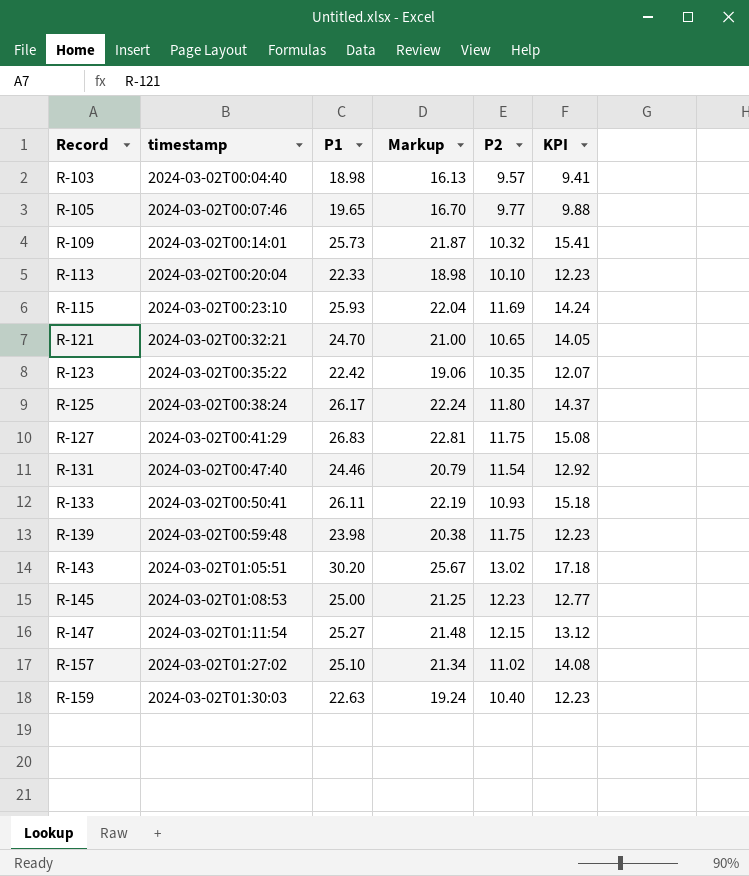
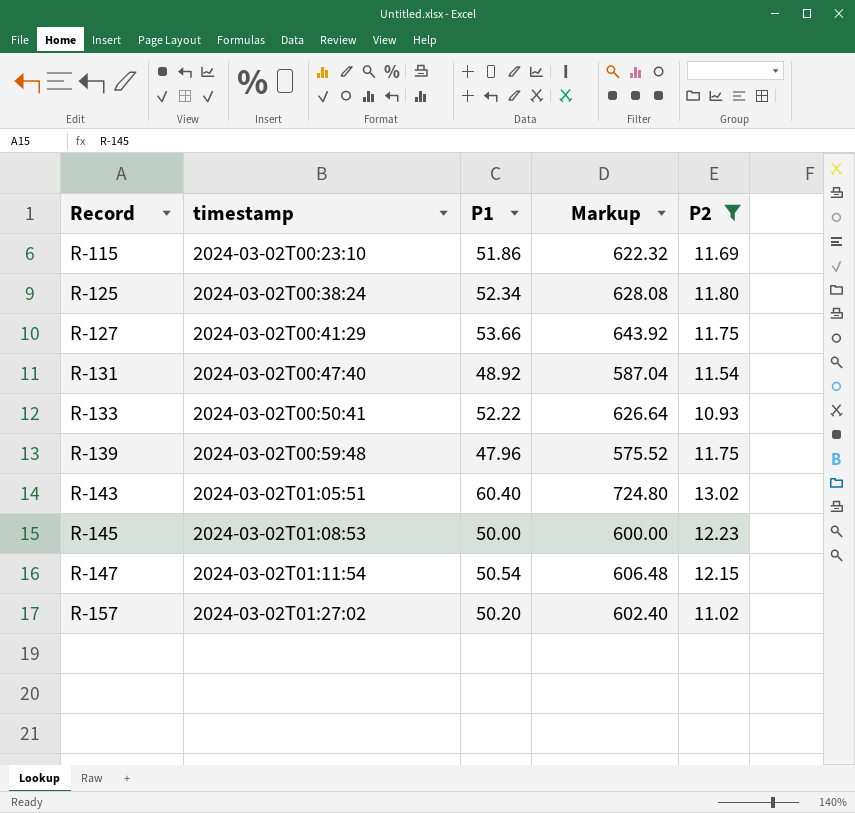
filter: none -> P2 >= 10.93
column KPI | formula: [P1] - [P2] -> none
column Markup | formula: [P1] * 0.85 -> [P1] * 12
R-115 | P1: 25.93 -> 51.86
R-125 | P1: 26.17 -> 52.34
R-127 | P1: 26.83 -> 53.66
R-131 | P1: 24.46 -> 48.92
R-133 | P1: 26.11 -> 52.22
R-139 | P1: 23.98 -> 47.96
R-143 | P1: 30.20 -> 60.40
R-145 | P1: 25.00 -> 50.00
R-147 | P1: 25.27 -> 50.54
R-157 | P1: 25.10 -> 50.20

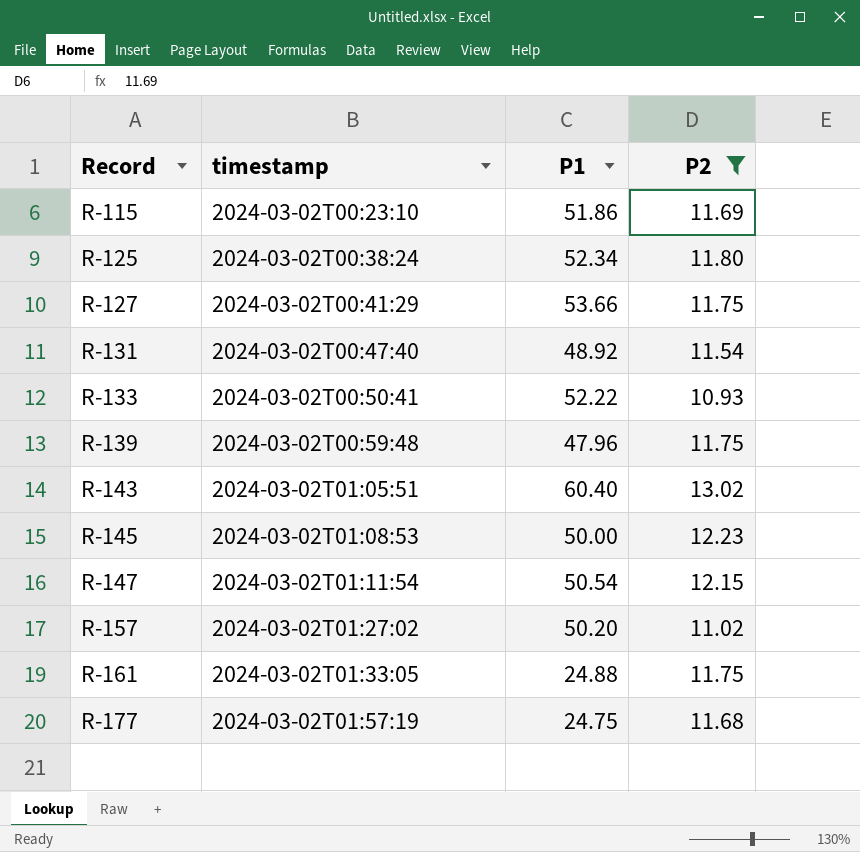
column Markup | formula: [P1] * 12 -> none
row R-161: none -> 2024-03-02T01:33:05 | 24.88 | 11.75
row R-177: none -> 2024-03-02T01:57:19 | 24.75 | 11.68

